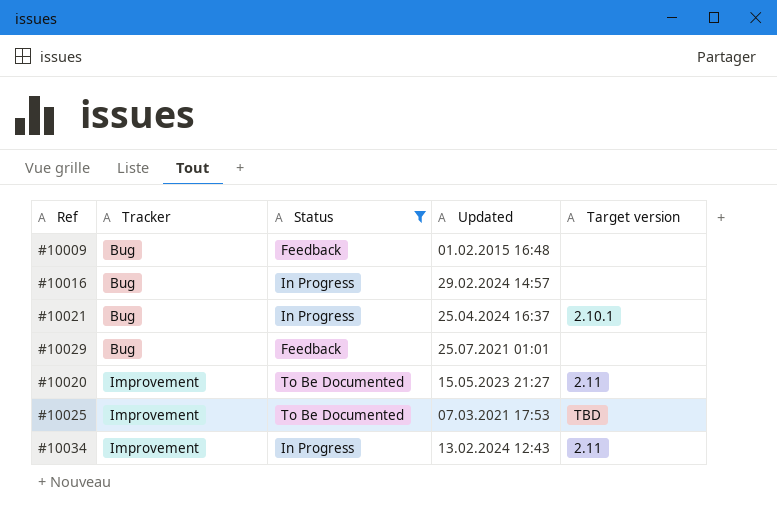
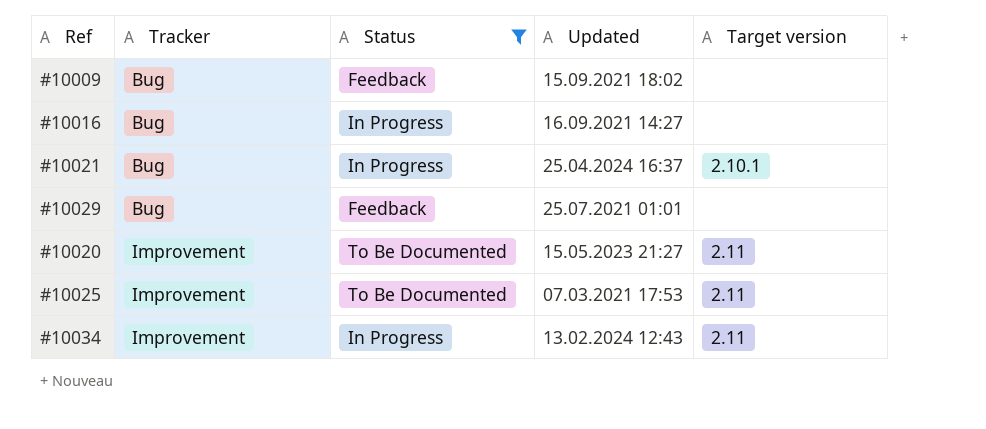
#10009 | Updated: 01.02.2015 16:48 -> 15.09.2021 18:02
#10016 | Updated: 29.02.2024 14:57 -> 16.09.2021 14:27
#10025 | Target version: TBD -> 2.11

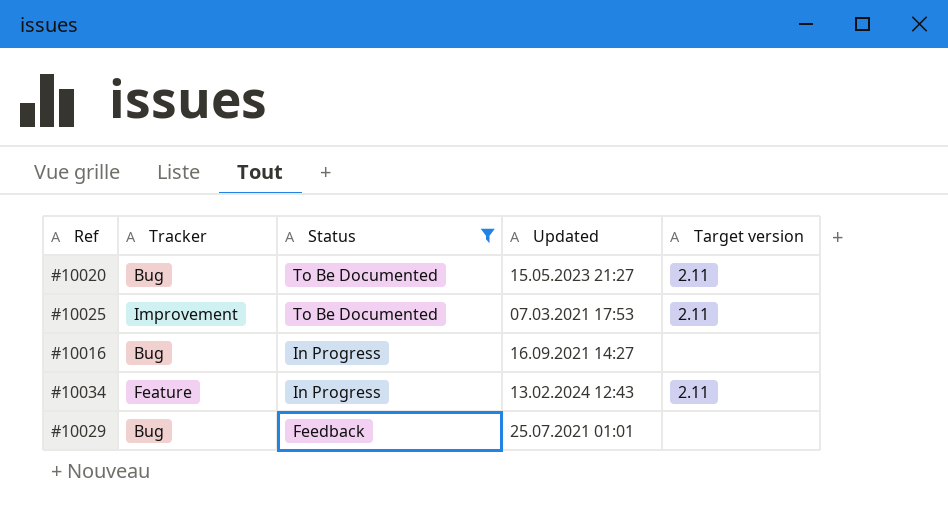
row order: Tracker ascending -> Status descending
row #10009: Bug | Feedback | 15.09.2021 18:02 | none -> none
row #10021: Bug | In Progress | 25.04.2024 16:37 | 2.10.1 -> none
#10020 | Tracker: Improvement -> Bug
#10034 | Tracker: Improvement -> Feature

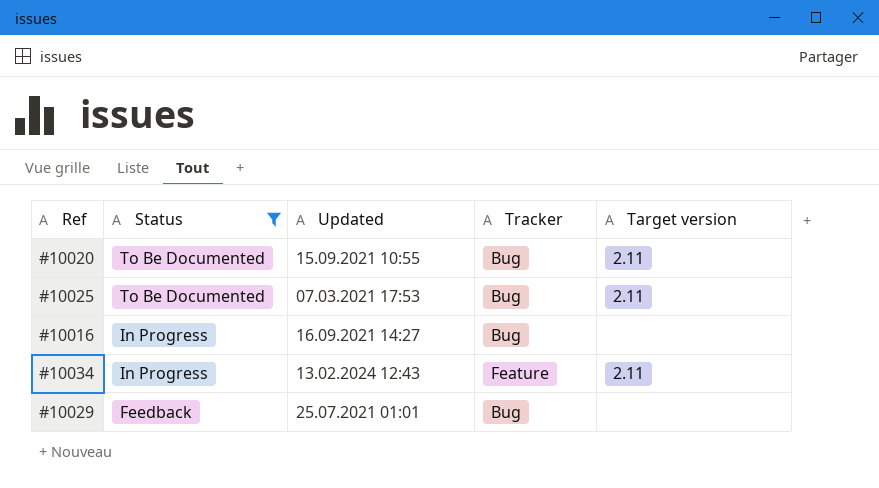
column Tracker | position: 2 -> 4
#10020 | Updated: 15.05.2023 21:27 -> 15.09.2021 10:55
#10025 | Tracker: Improvement -> Bug

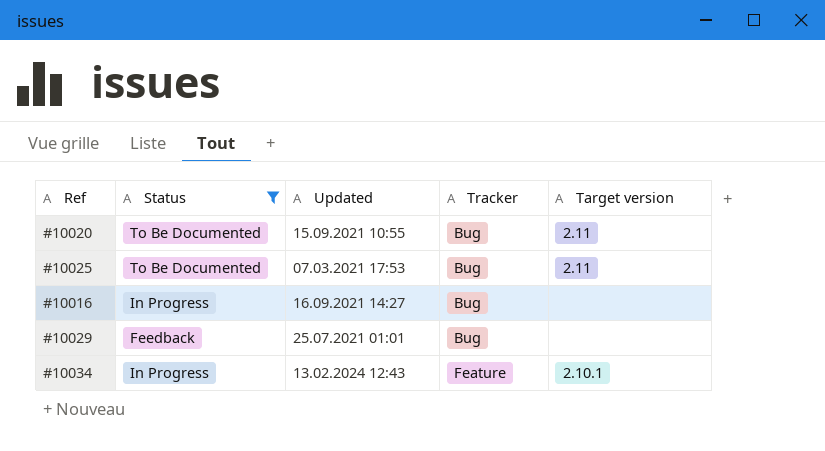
row order: Status descending -> Tracker ascending
#10034 | Target version: 2.11 -> 2.10.1

